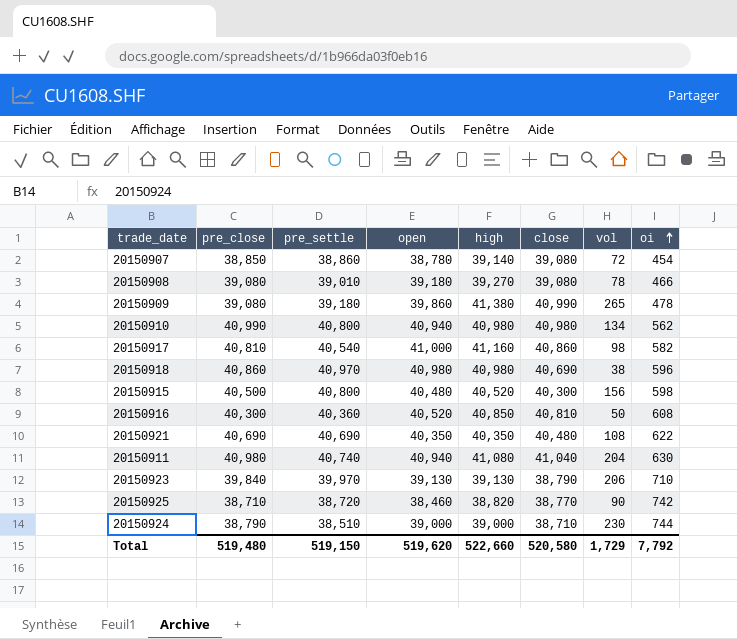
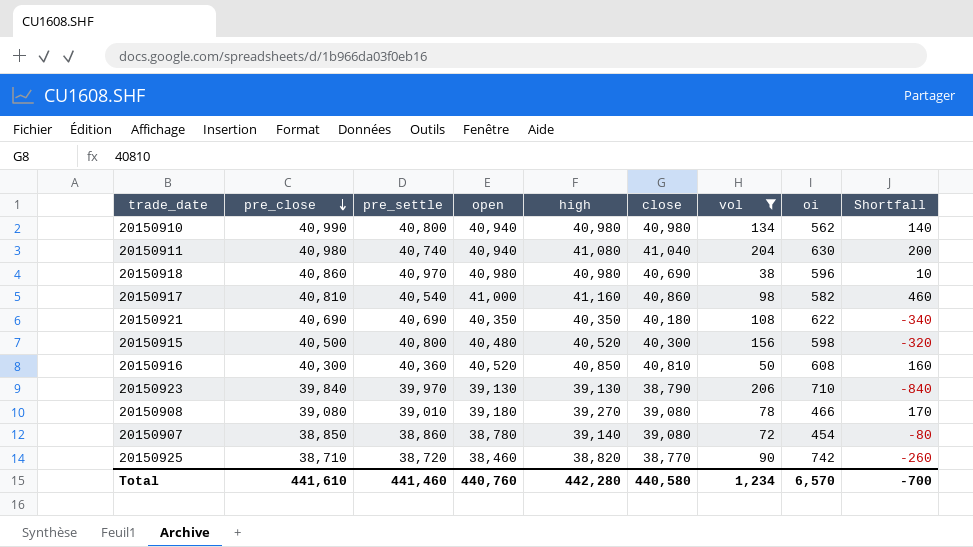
filter: none -> vol <= 206
row order: oi ascending -> pre_close descending
column Shortfall | formula: none -> [open] - [pre_settle]
20150921 | close: 40,480 -> 40,180
Total | pre_close: 519,480 -> 441,610
Total | pre_settle: 519,150 -> 441,460
Total | open: 519,620 -> 440,760
Total | high: 522,660 -> 442,280
Total | close: 520,580 -> 440,580
Total | vol: 1,729 -> 1,234
Total | oi: 7,792 -> 6,570

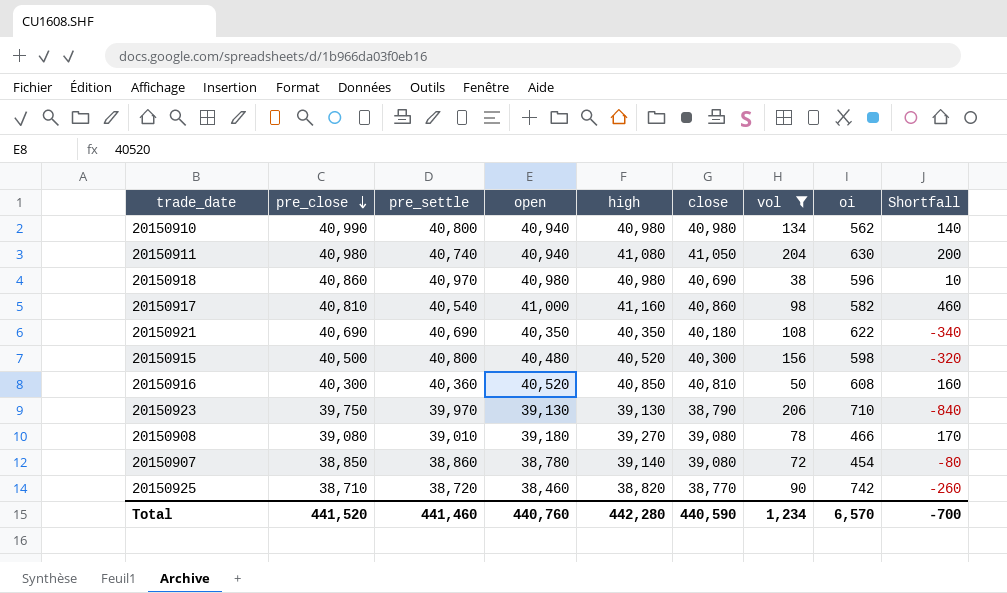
20150911 | close: 41,040 -> 41,050
20150923 | pre_close: 39,840 -> 39,750
Total | pre_close: 441,610 -> 441,520
Total | close: 440,580 -> 440,590

